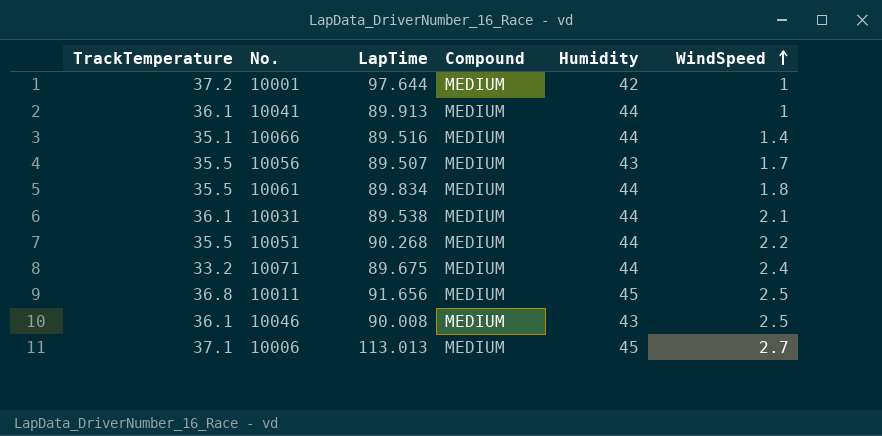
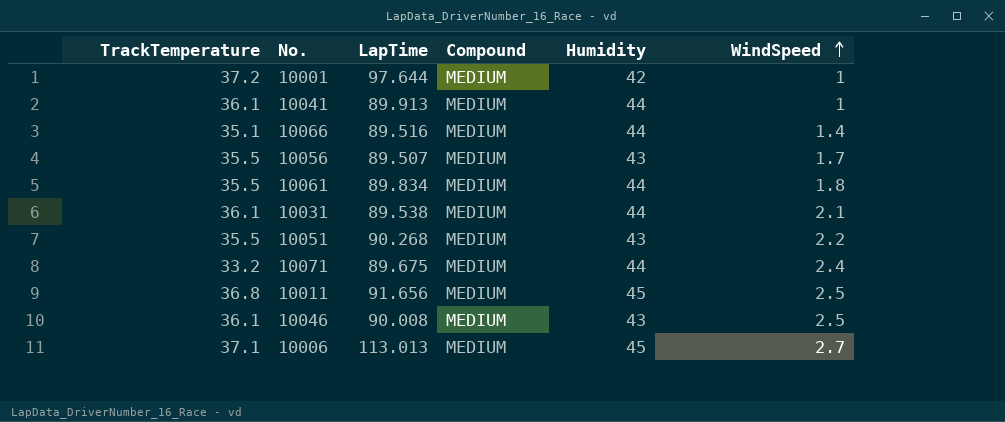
10051 | Humidity: 44 -> 43

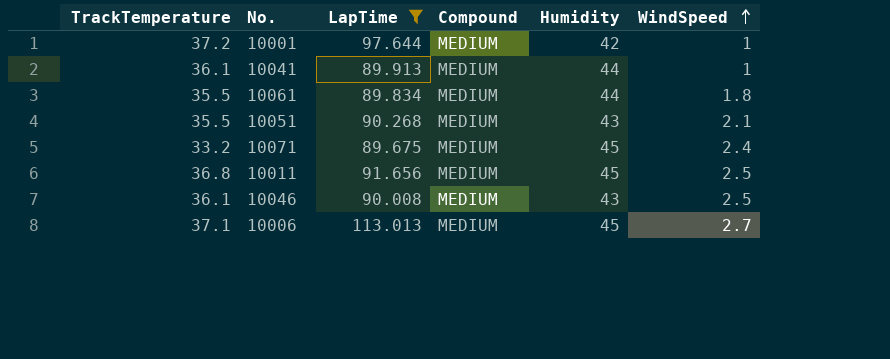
filter: none -> LapTime >= 89.675
10051 | WindSpeed: 2.2 -> 2.1
10071 | Humidity: 44 -> 45

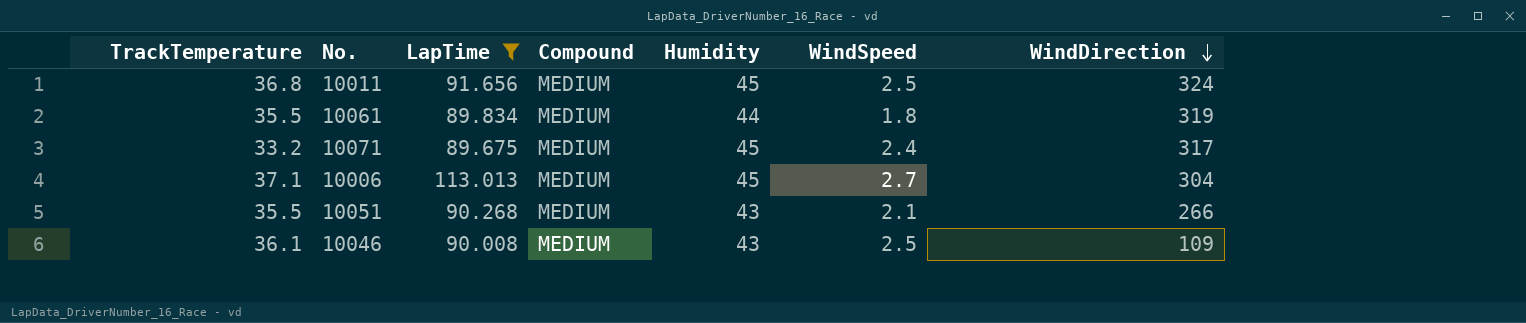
row order: WindSpeed ascending -> WindDirection descending
column WindDirection | position: none -> 7
row 10001: 37.2 | 97.644 | MEDIUM | 42 | 1 -> none
row 10041: 36.1 | 89.913 | MEDIUM | 44 | 1 -> none

